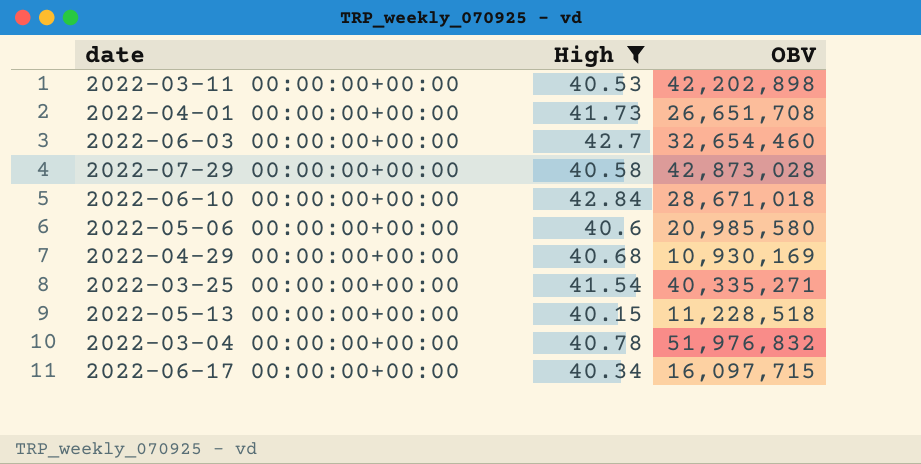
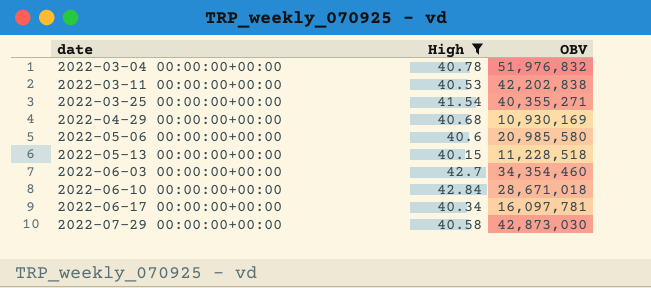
row order: none -> date ascending
row 2022-04-01 00:00:00+00:00: 41.73 | 26,651,708 -> none
2022-03-11 00:00:00+00:00 | OBV: 42,202,898 -> 42,202,838
2022-03-25 00:00:00+00:00 | OBV: 40,335,271 -> 40,355,271
2022-06-03 00:00:00+00:00 | OBV: 32,654,460 -> 34,354,460
2022-06-17 00:00:00+00:00 | OBV: 16,097,715 -> 16,097,781
2022-07-29 00:00:00+00:00 | OBV: 42,873,028 -> 42,873,030

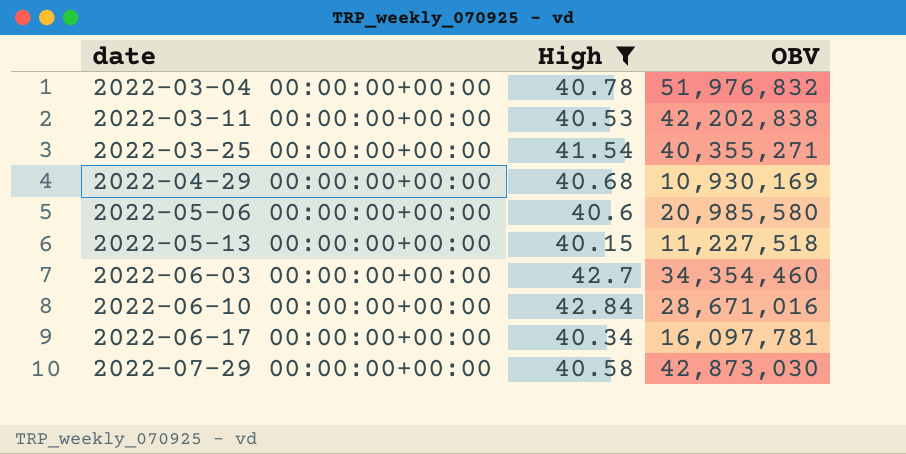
2022-05-13 00:00:00+00:00 | OBV: 11,228,518 -> 11,227,518
2022-06-10 00:00:00+00:00 | OBV: 28,671,018 -> 28,671,016

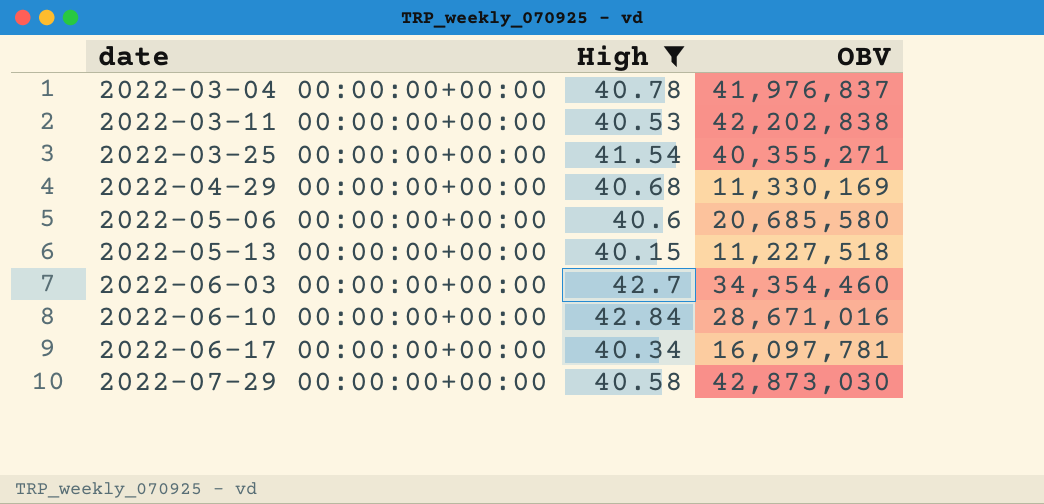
2022-03-04 00:00:00+00:00 | OBV: 51,976,832 -> 41,976,837
2022-04-29 00:00:00+00:00 | OBV: 10,930,169 -> 11,330,169
2022-05-06 00:00:00+00:00 | OBV: 20,985,580 -> 20,685,580

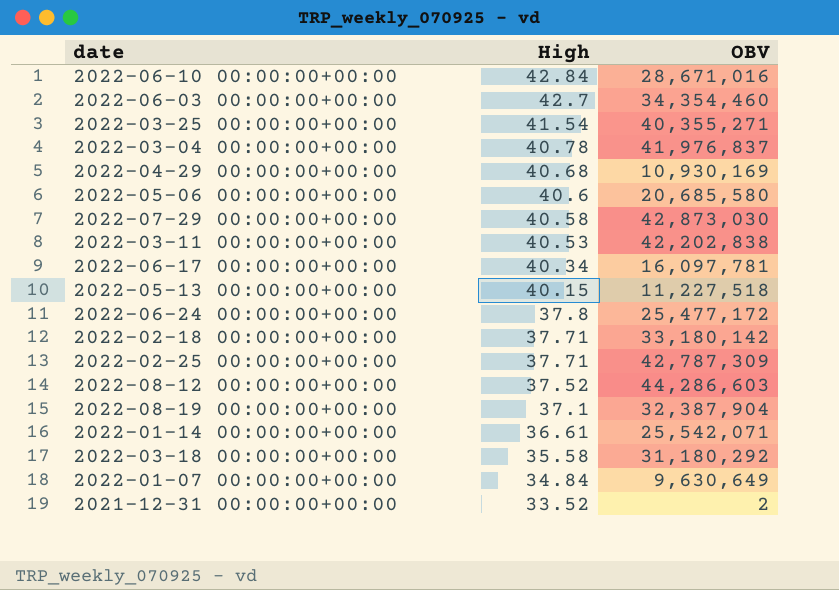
filter: High >= 40.15 -> none
row order: date ascending -> High descending
2022-04-29 00:00:00+00:00 | OBV: 11,330,169 -> 10,930,169

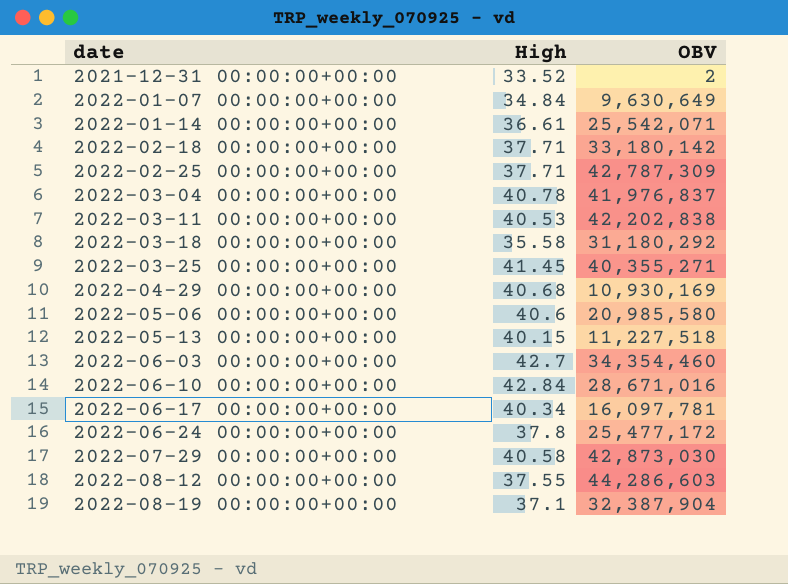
row order: High descending -> date ascending
2022-03-25 00:00:00+00:00 | High: 41.54 -> 41.45
2022-05-06 00:00:00+00:00 | OBV: 20,685,580 -> 20,985,580
2022-08-12 00:00:00+00:00 | High: 37.52 -> 37.55

